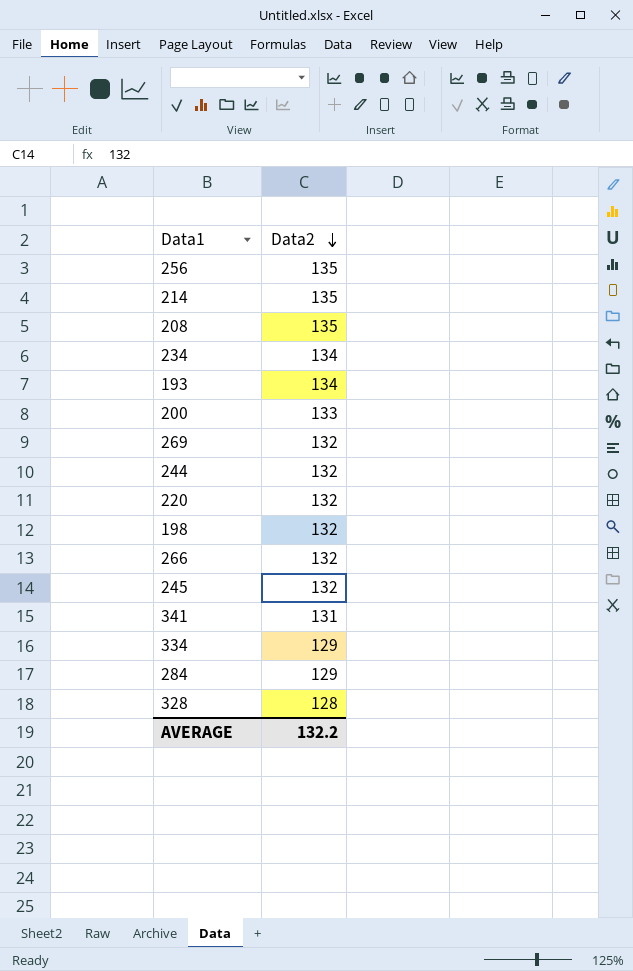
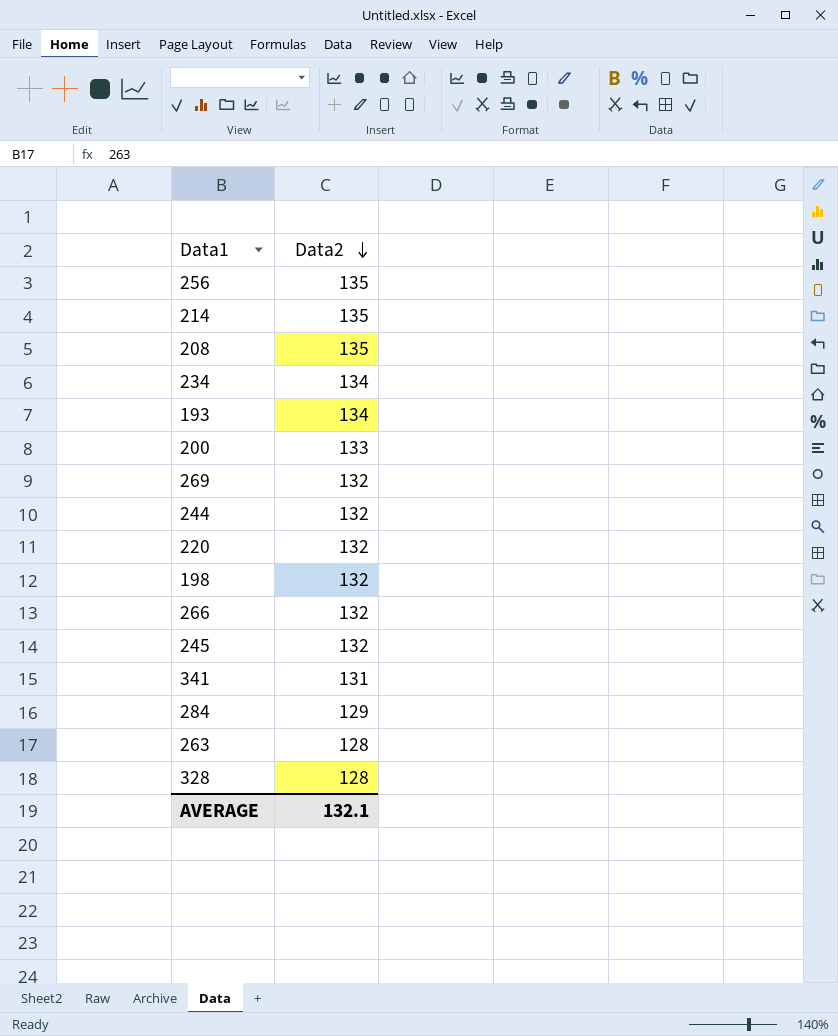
row 334: 129 -> none
row 263: none -> 128
AVERAGE | Data2: 132.2 -> 132.1

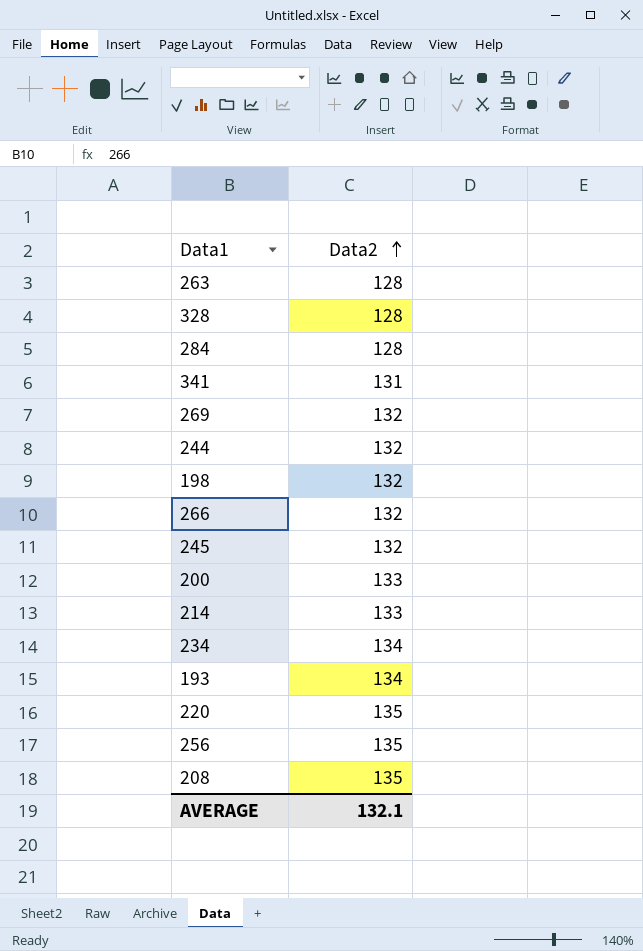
row order: Data2 descending -> Data2 ascending
284 | Data2: 129 -> 128
214 | Data2: 135 -> 133
220 | Data2: 132 -> 135

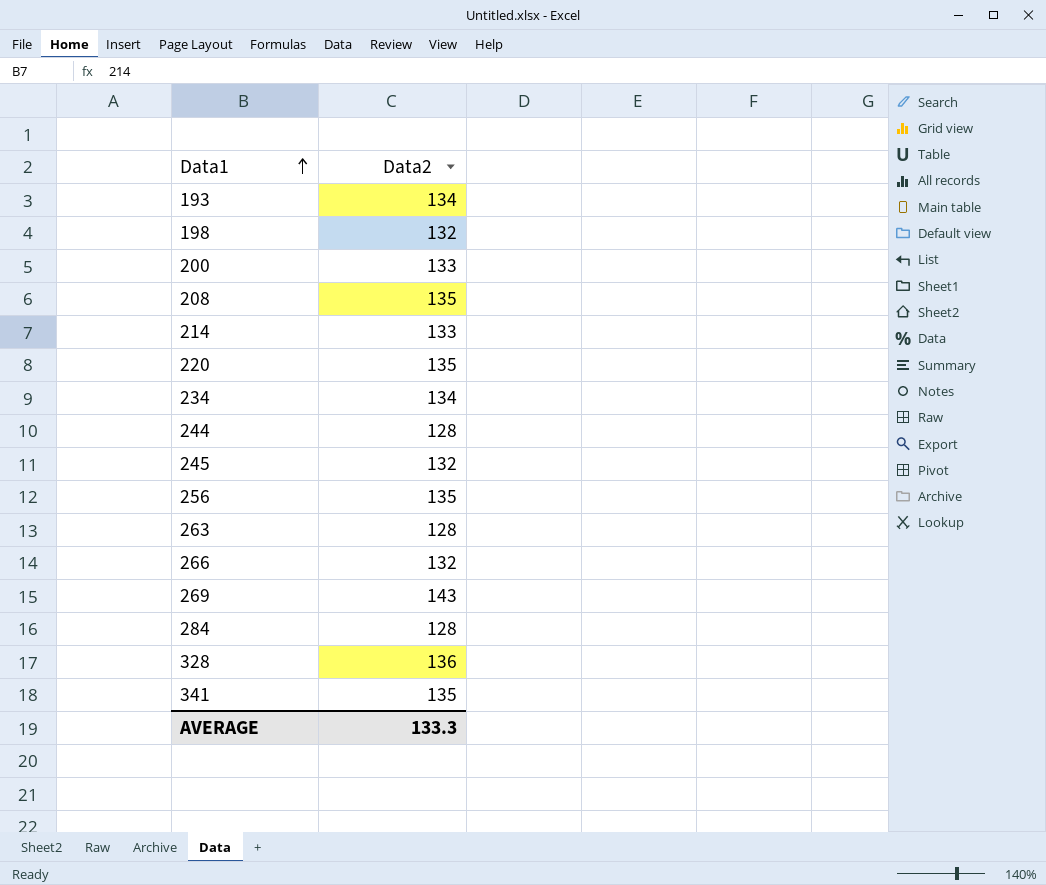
row order: Data2 ascending -> Data1 ascending
244 | Data2: 132 -> 128
269 | Data2: 132 -> 143
328 | Data2: 128 -> 136
341 | Data2: 131 -> 135
AVERAGE | Data2: 132.1 -> 133.3

